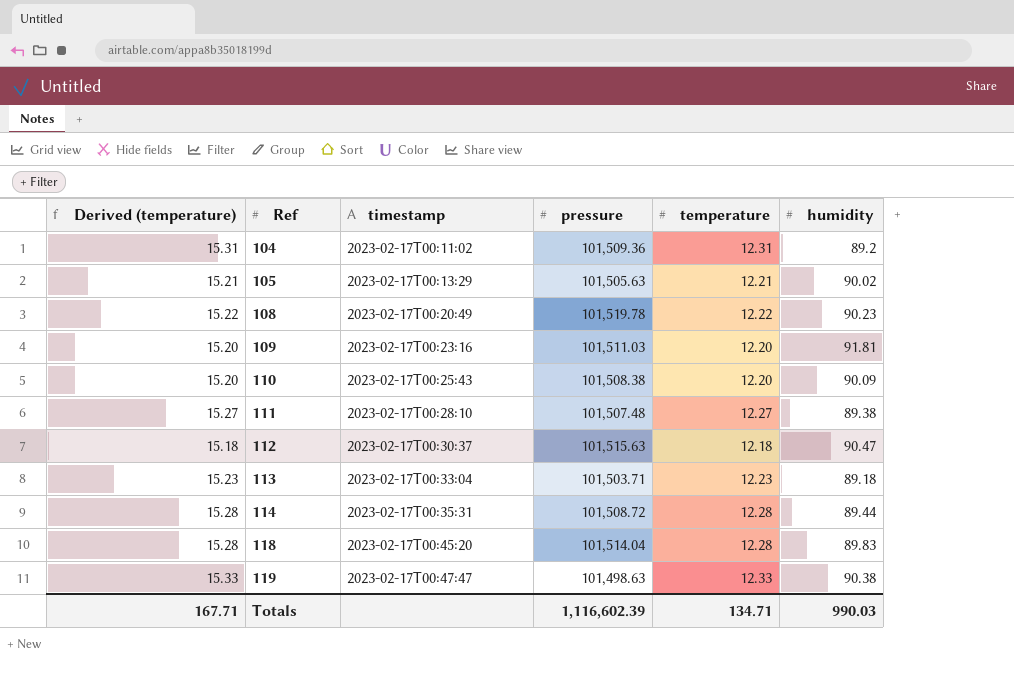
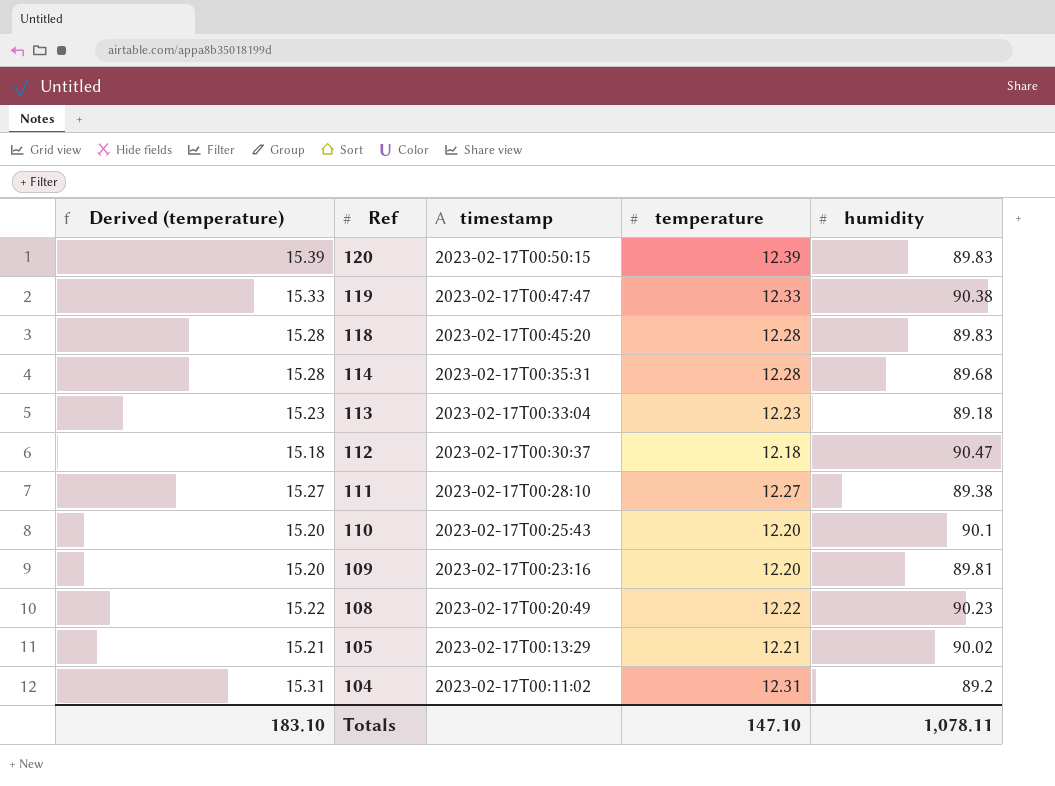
row order: Ref ascending -> Ref descending
column pressure | position: 4 -> none
row 120: none -> 15.39 | 2023-02-17T00:50:15 | 12.39 | 89.83
114 | humidity: 89.44 -> 89.68
110 | humidity: 90.09 -> 90.1
109 | humidity: 91.81 -> 89.81
Totals | Derived (temperature): 167.71 -> 183.10
Totals | temperature: 134.71 -> 147.10
Totals | humidity: 990.03 -> 1,078.11

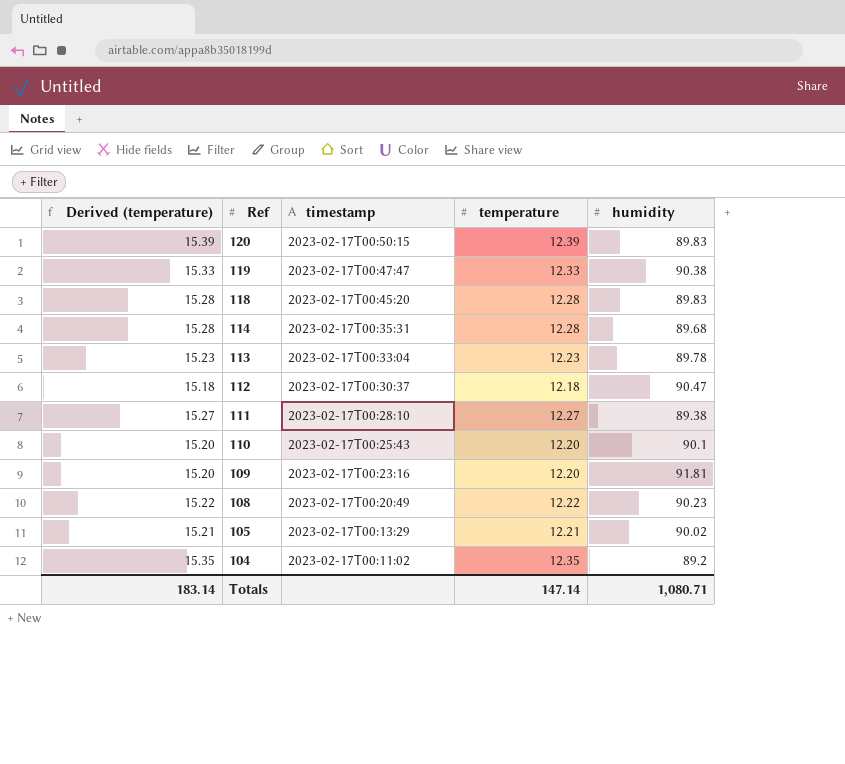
113 | humidity: 89.18 -> 89.78
109 | humidity: 89.81 -> 91.81
104 | Derived (temperature): 15.31 -> 15.35
104 | temperature: 12.31 -> 12.35
Totals | Derived (temperature): 183.10 -> 183.14
Totals | temperature: 147.10 -> 147.14
Totals | humidity: 1,078.11 -> 1,080.71

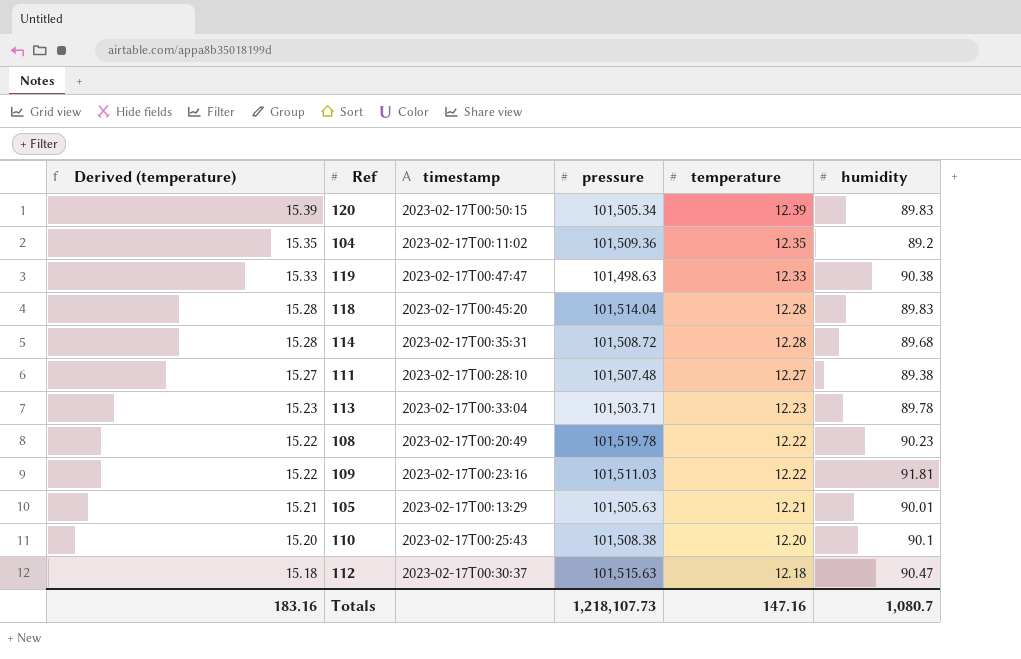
row order: Ref descending -> Derived (temperature) descending
column pressure | position: none -> 4
109 | Derived (temperature): 15.20 -> 15.22
109 | temperature: 12.20 -> 12.22
105 | humidity: 90.02 -> 90.01
Totals | Derived (temperature): 183.14 -> 183.16
Totals | temperature: 147.14 -> 147.16
Totals | humidity: 1,080.71 -> 1,080.7

